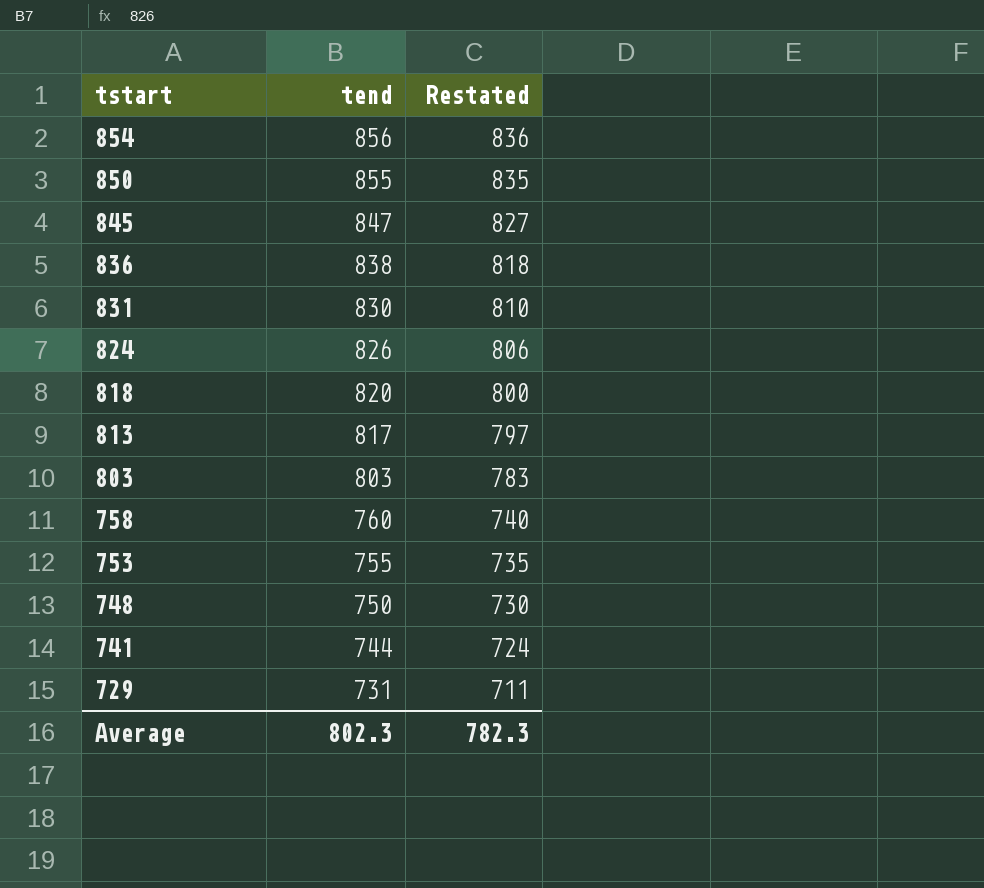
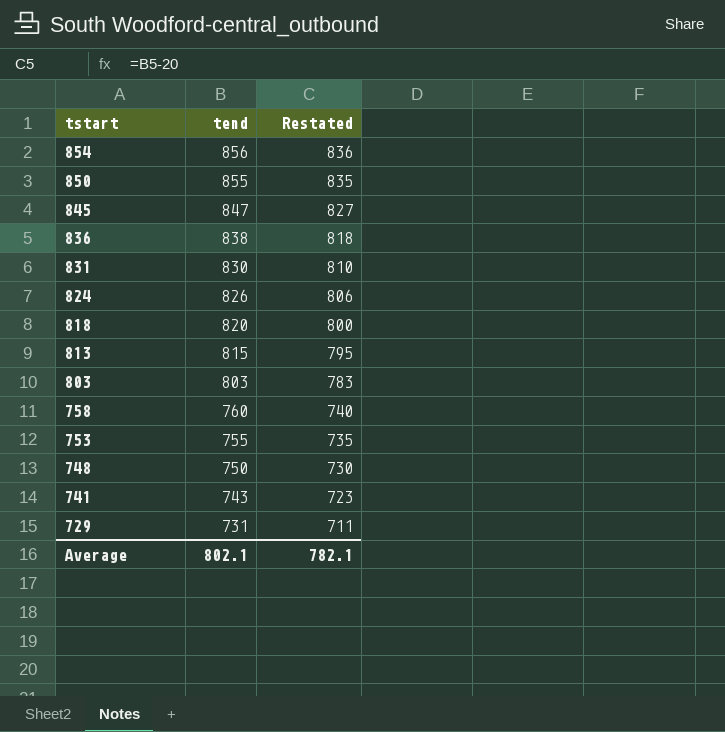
813 | tend: 817 -> 815
813 | Restated: 797 -> 795
741 | tend: 744 -> 743
741 | Restated: 724 -> 723
Average | tend: 802.3 -> 802.1
Average | Restated: 782.3 -> 782.1

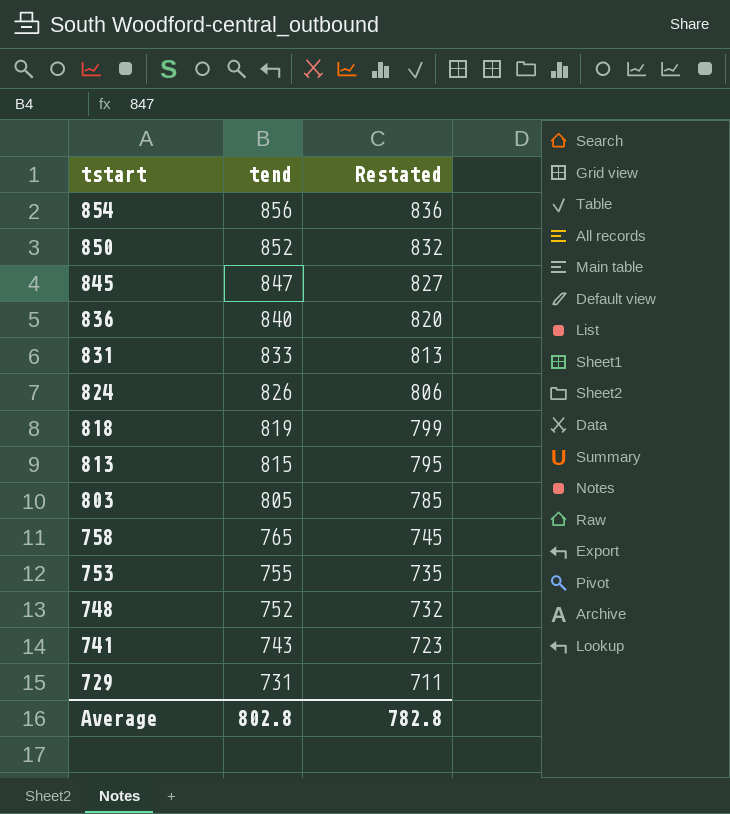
850 | tend: 855 -> 852
850 | Restated: 835 -> 832
836 | tend: 838 -> 840
836 | Restated: 818 -> 820
831 | tend: 830 -> 833
831 | Restated: 810 -> 813
818 | tend: 820 -> 819
818 | Restated: 800 -> 799
803 | tend: 803 -> 805
803 | Restated: 783 -> 785
758 | tend: 760 -> 765
758 | Restated: 740 -> 745
748 | tend: 750 -> 752
748 | Restated: 730 -> 732
Average | tend: 802.1 -> 802.8
Average | Restated: 782.1 -> 782.8

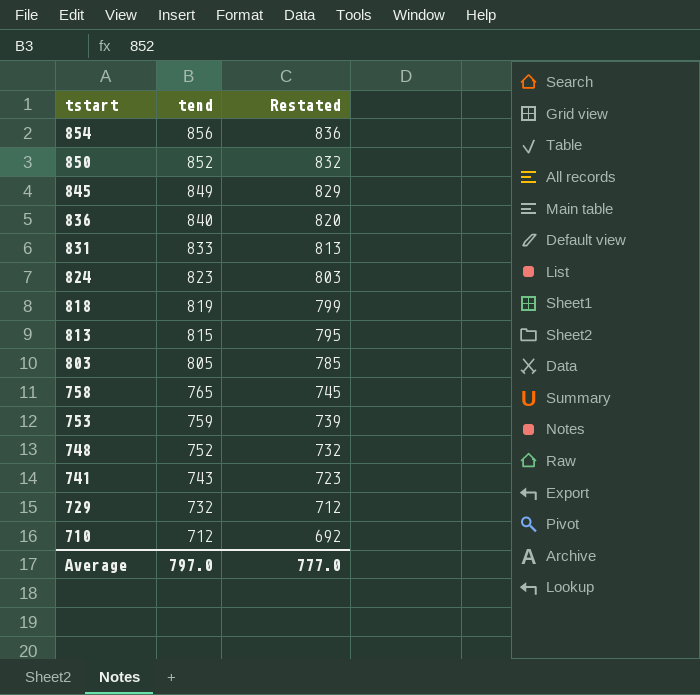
845 | tend: 847 -> 849
845 | Restated: 827 -> 829
824 | tend: 826 -> 823
824 | Restated: 806 -> 803
753 | tend: 755 -> 759
753 | Restated: 735 -> 739
729 | tend: 731 -> 732
729 | Restated: 711 -> 712
row 710: none -> 712 | 692
Average | tend: 802.8 -> 797.0
Average | Restated: 782.8 -> 777.0

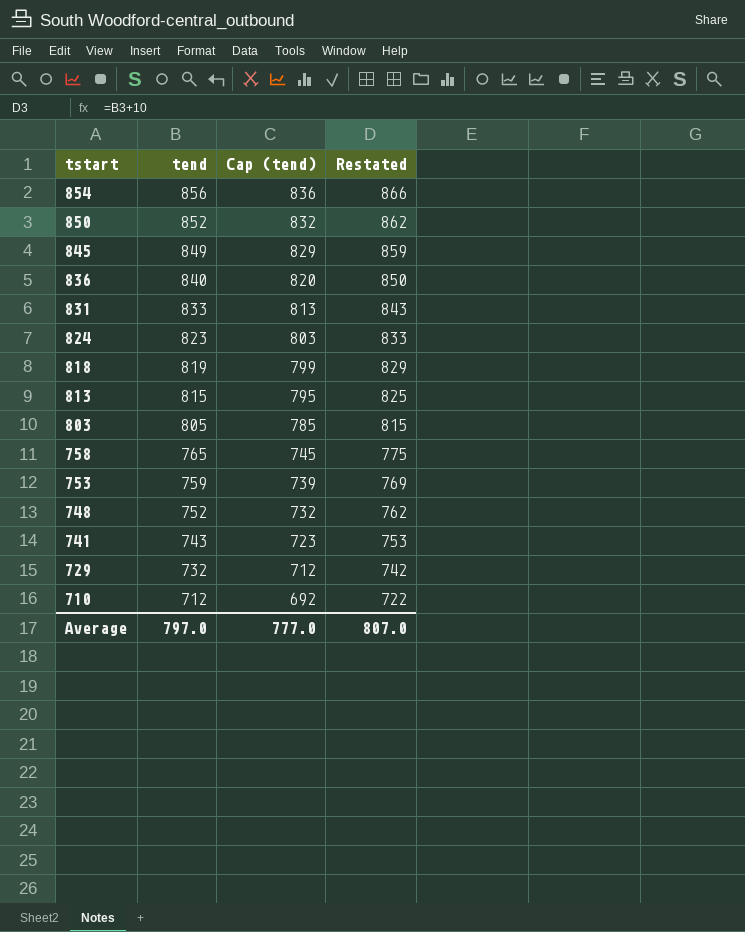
column Cap (tend) | formula: none -> [tend] - 20
column Restated | formula: [tend] - 20 -> [tend] + 10
Average | Restated: 777.0 -> 807.0

